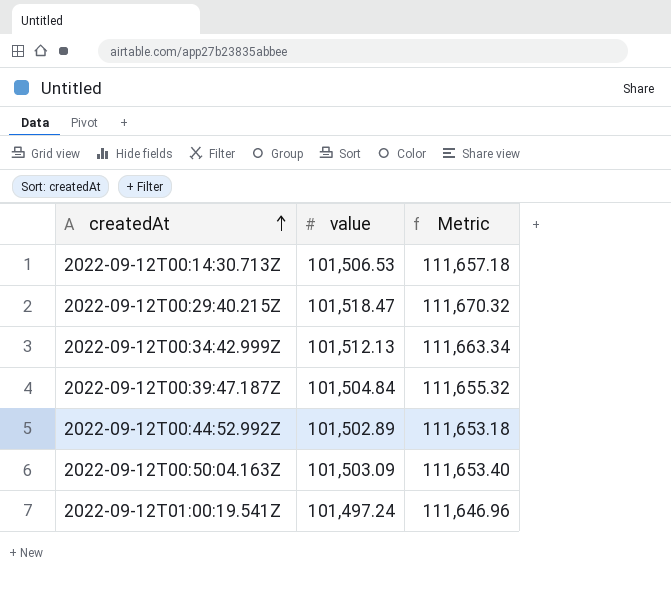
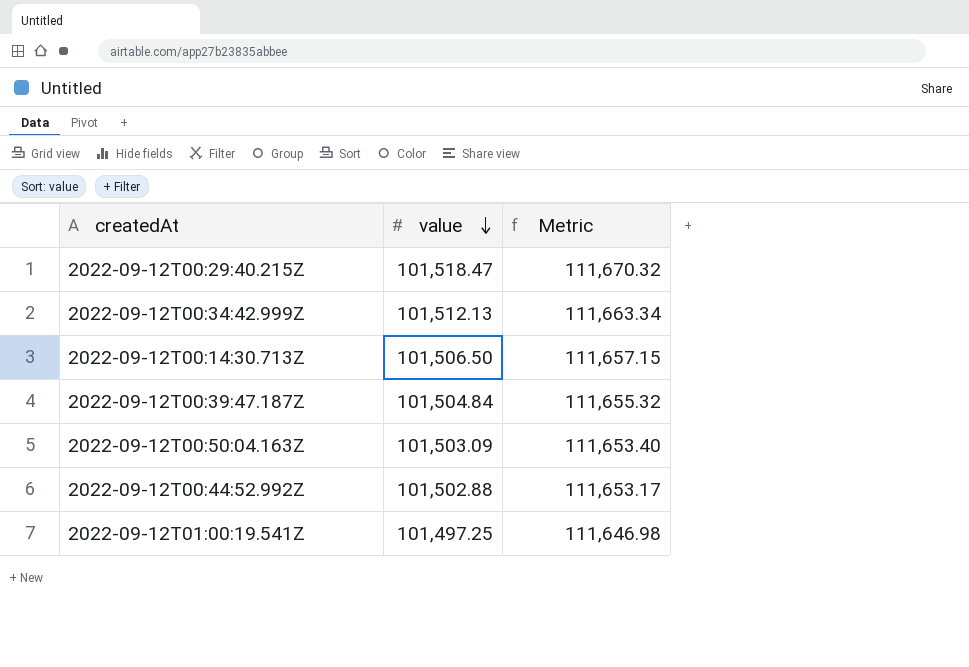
row order: createdAt ascending -> value descending
2022-09-12T00:14:30.713Z | value: 101,506.53 -> 101,506.50
2022-09-12T00:14:30.713Z | Metric: 111,657.18 -> 111,657.15
2022-09-12T00:44:52.992Z | value: 101,502.89 -> 101,502.88
2022-09-12T00:44:52.992Z | Metric: 111,653.18 -> 111,653.17
2022-09-12T01:00:19.541Z | value: 101,497.24 -> 101,497.25
2022-09-12T01:00:19.541Z | Metric: 111,646.96 -> 111,646.98

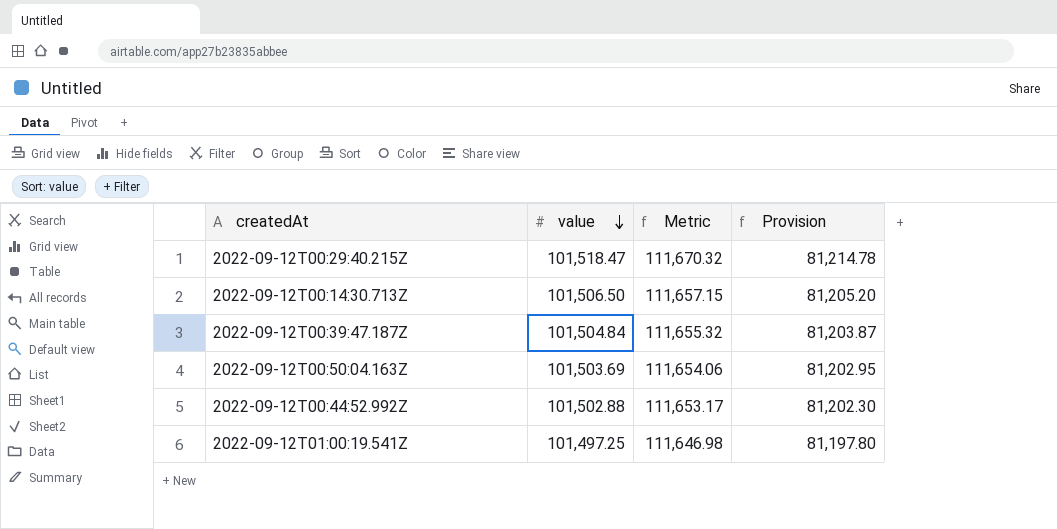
column Provision | formula: none -> [value] * 0.8
row 2022-09-12T00:34:42.999Z: 101,512.13 | 111,663.34 -> none
2022-09-12T00:50:04.163Z | value: 101,503.09 -> 101,503.69
2022-09-12T00:50:04.163Z | Metric: 111,653.40 -> 111,654.06

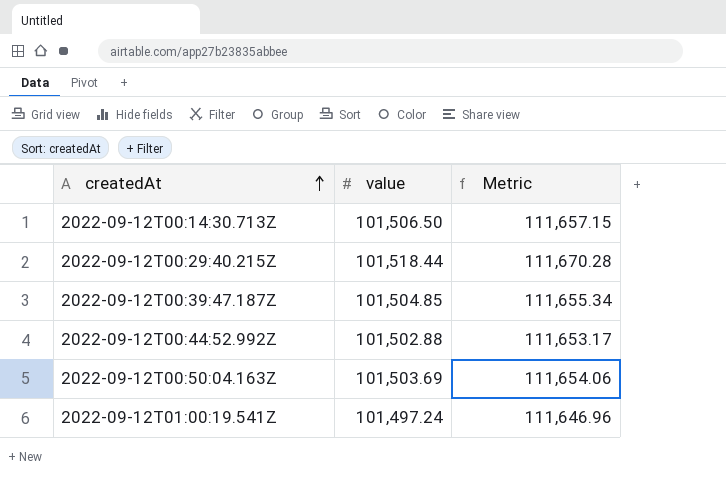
row order: value descending -> createdAt ascending
column Provision | formula: [value] * 0.8 -> none
2022-09-12T00:29:40.215Z | value: 101,518.47 -> 101,518.44
2022-09-12T00:29:40.215Z | Metric: 111,670.32 -> 111,670.28
2022-09-12T00:39:47.187Z | value: 101,504.84 -> 101,504.85
2022-09-12T00:39:47.187Z | Metric: 111,655.32 -> 111,655.34
2022-09-12T01:00:19.541Z | value: 101,497.25 -> 101,497.24
2022-09-12T01:00:19.541Z | Metric: 111,646.98 -> 111,646.96

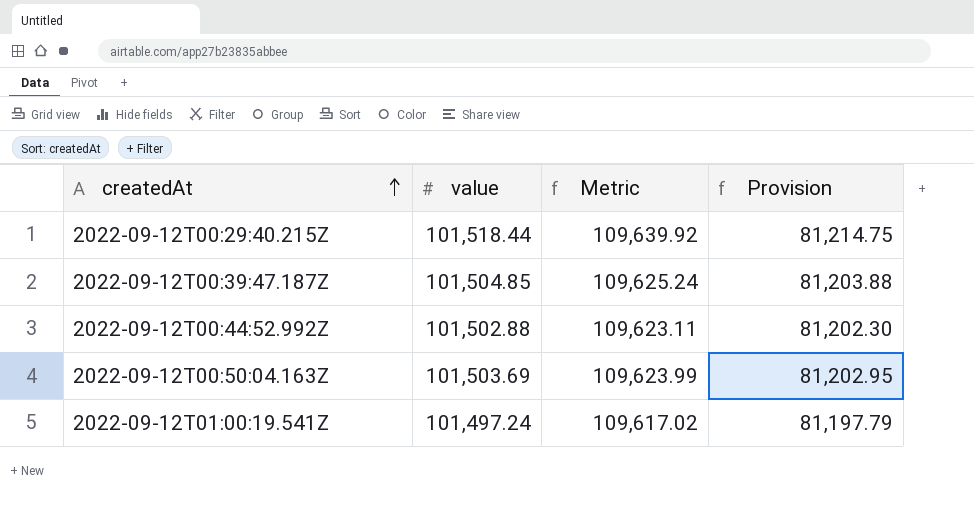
column Metric | formula: [value] * 1.1 -> [value] * 1.08
column Provision | formula: none -> [value] * 0.8
row 2022-09-12T00:14:30.713Z: 101,506.50 | 111,657.15 -> none

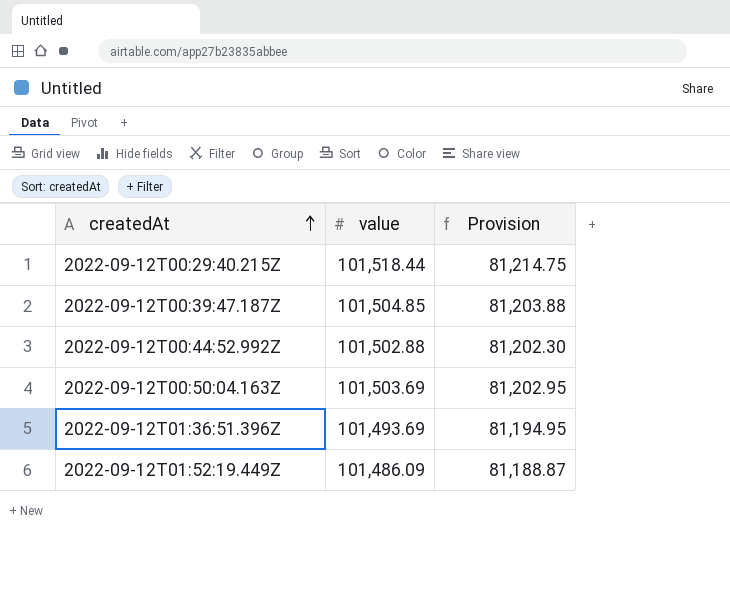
column Metric | formula: [value] * 1.08 -> none
row 2022-09-12T01:00:19.541Z: 101,497.24 | 109,617.02 | 81,197.79 -> none
row 2022-09-12T01:36:51.396Z: none -> 101,493.69 | 81,194.95
row 2022-09-12T01:52:19.449Z: none -> 101,486.09 | 81,188.87

